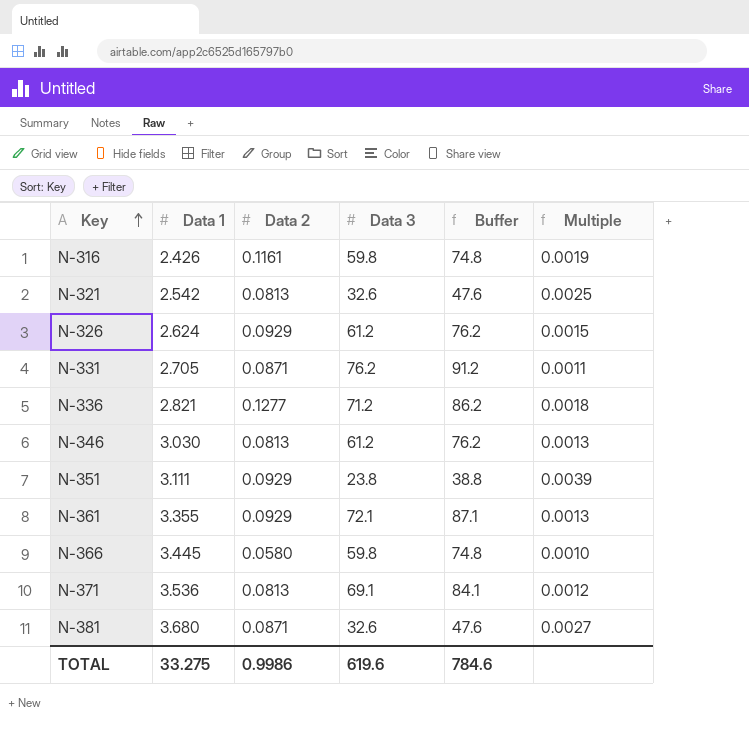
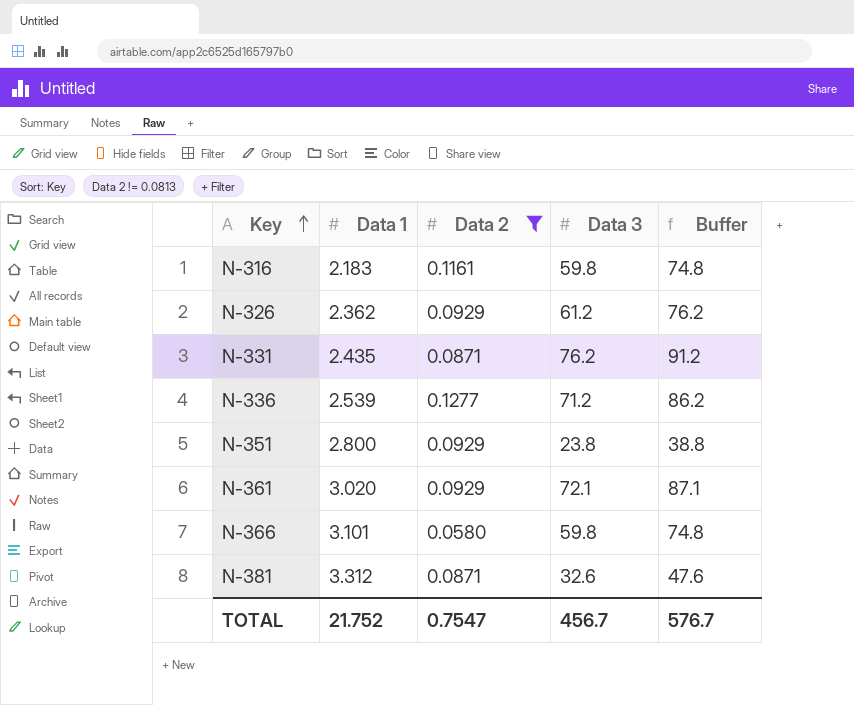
filter: none -> Data 2 != 0.0813
column Multiple | formula: [Data 2] / [Data 3] -> none
N-316 | Data 1: 2.426 -> 2.183
N-326 | Data 1: 2.624 -> 2.362
N-331 | Data 1: 2.705 -> 2.435
N-336 | Data 1: 2.821 -> 2.539
N-351 | Data 1: 3.111 -> 2.800
N-361 | Data 1: 3.355 -> 3.020
N-366 | Data 1: 3.445 -> 3.101
N-381 | Data 1: 3.680 -> 3.312
TOTAL | Data 1: 33.275 -> 21.752
TOTAL | Data 2: 0.9986 -> 0.7547
TOTAL | Data 3: 619.6 -> 456.7
TOTAL | Buffer: 784.6 -> 576.7

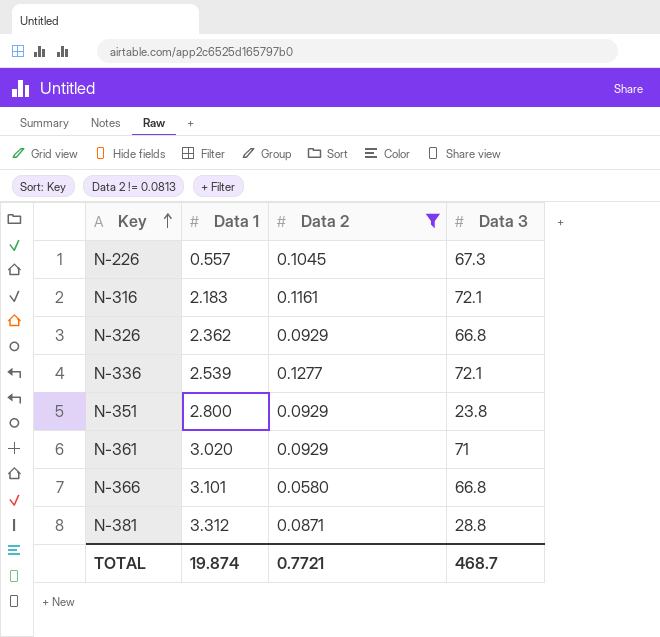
column Buffer | formula: [Data 3] + 15 -> none
row N-331: 2.435 | 0.0871 | 76.2 | 91.2 -> none
row N-226: none -> 0.557 | 0.1045 | 67.3
N-316 | Data 3: 59.8 -> 72.1
N-326 | Data 3: 61.2 -> 66.8
N-336 | Data 3: 71.2 -> 72.1
N-361 | Data 3: 72.1 -> 71
N-366 | Data 3: 59.8 -> 66.8
N-381 | Data 3: 32.6 -> 28.8
TOTAL | Data 1: 21.752 -> 19.874
TOTAL | Data 2: 0.7547 -> 0.7721
TOTAL | Data 3: 456.7 -> 468.7

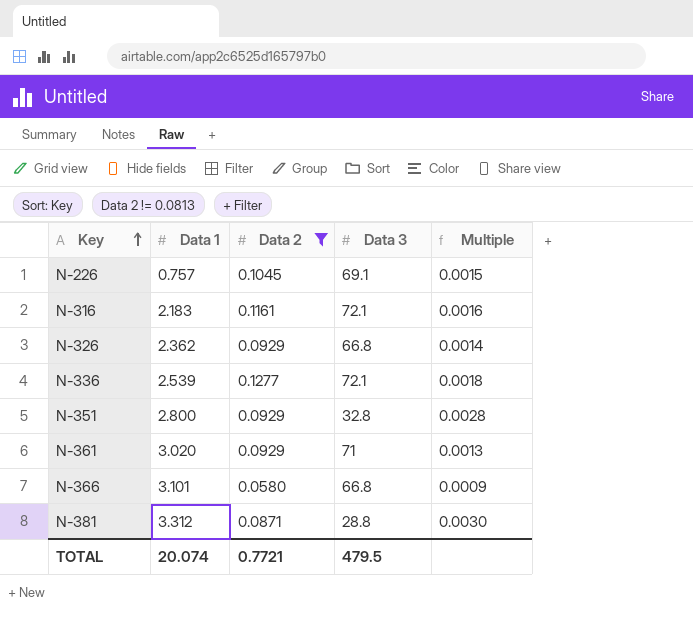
column Multiple | formula: none -> [Data 2] / [Data 3]
N-226 | Data 1: 0.557 -> 0.757
N-226 | Data 3: 67.3 -> 69.1
N-351 | Data 3: 23.8 -> 32.8
TOTAL | Data 1: 19.874 -> 20.074
TOTAL | Data 3: 468.7 -> 479.5

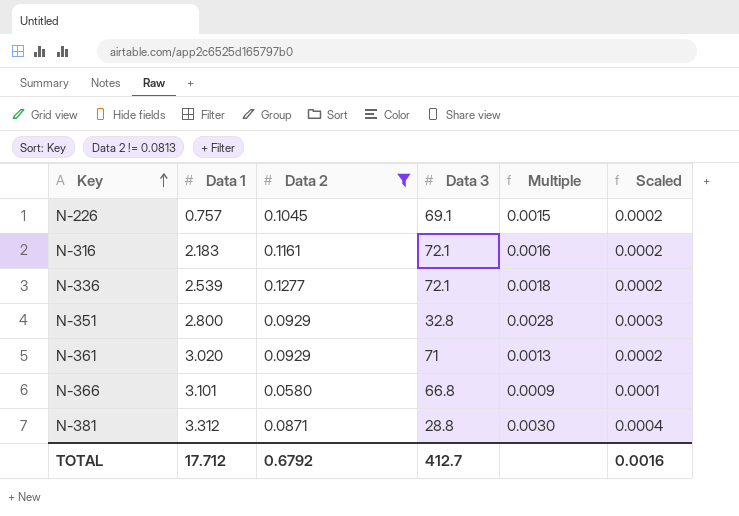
column Scaled | formula: none -> [Multiple] * 0.12
row N-326: 2.362 | 0.0929 | 66.8 | 0.0014 -> none
TOTAL | Data 1: 20.074 -> 17.712
TOTAL | Data 2: 0.7721 -> 0.6792
TOTAL | Data 3: 479.5 -> 412.7

